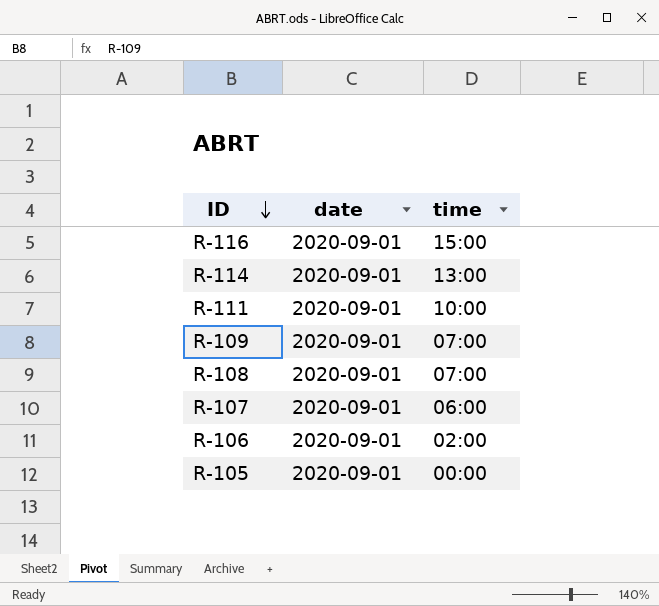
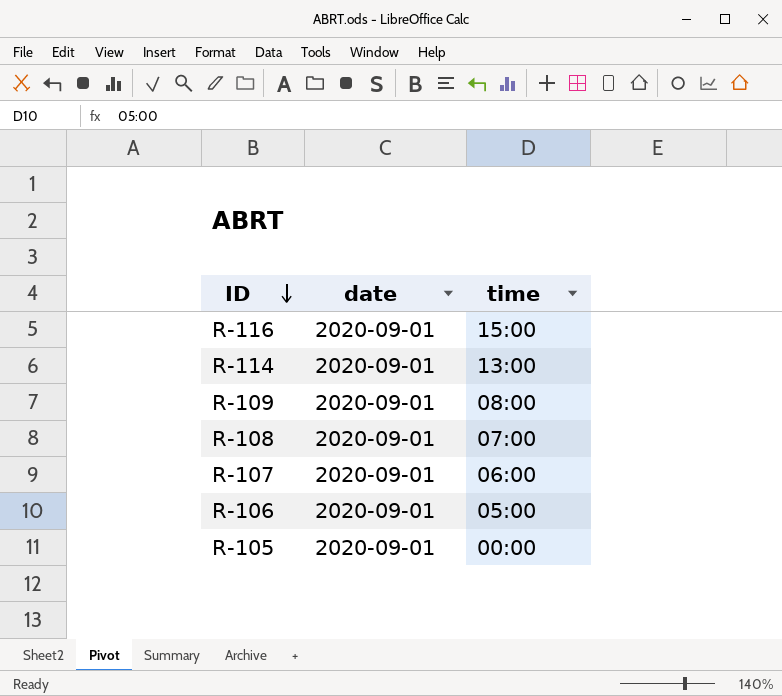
row R-111: 2020-09-01 | 10:00 -> none
R-109 | time: 07:00 -> 08:00
R-106 | time: 02:00 -> 05:00

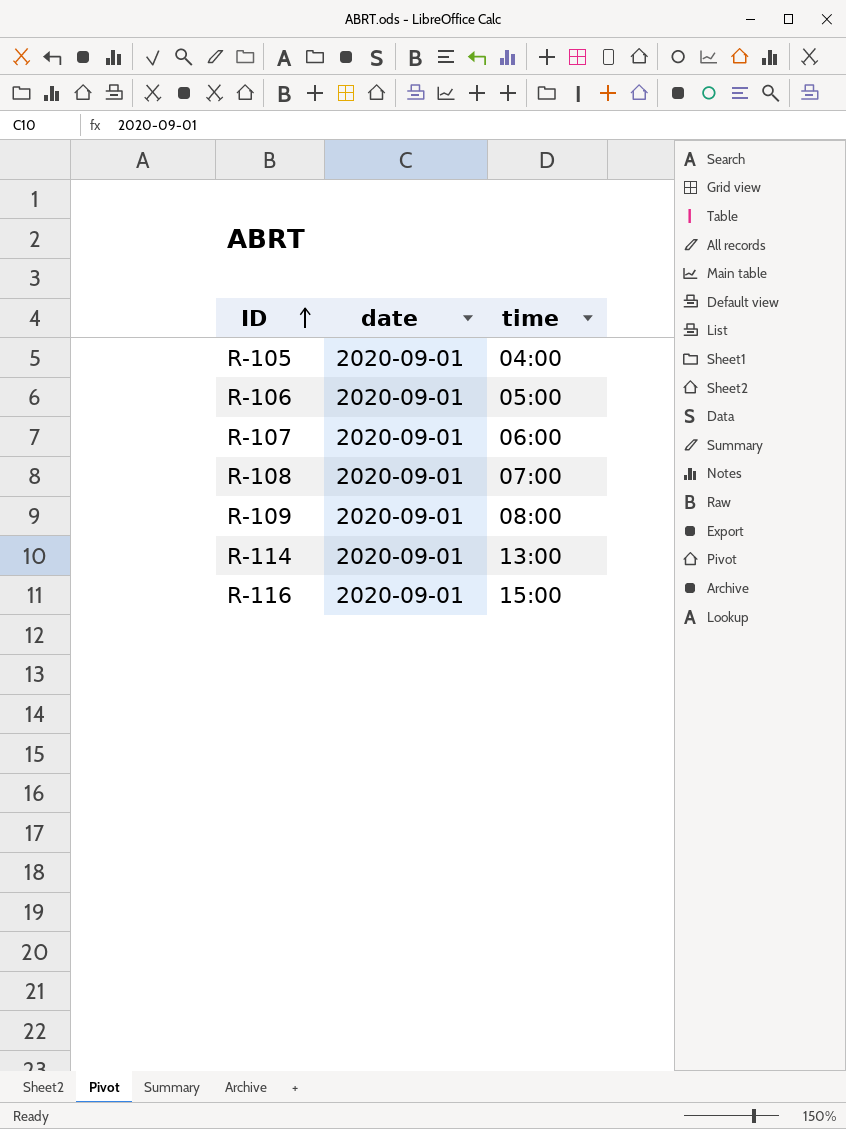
row order: ID descending -> ID ascending
R-105 | time: 00:00 -> 04:00

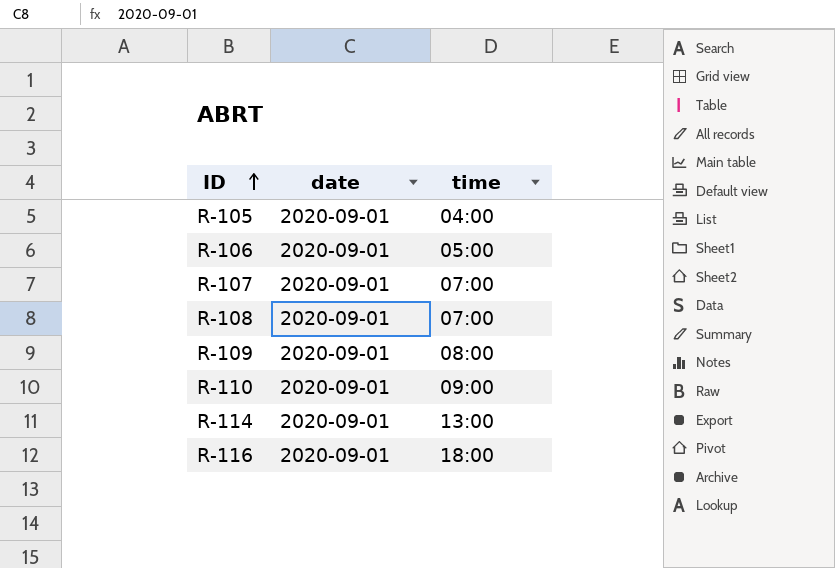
R-107 | time: 06:00 -> 07:00
row R-110: none -> 2020-09-01 | 09:00
R-116 | time: 15:00 -> 18:00

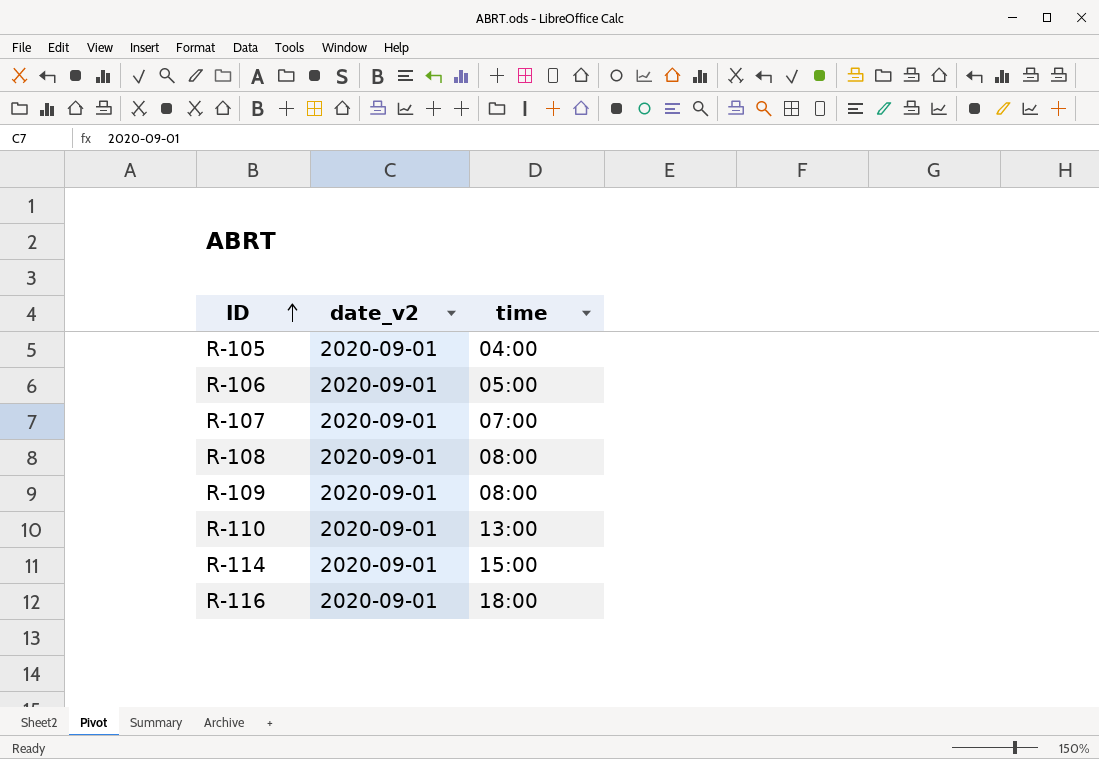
column name: date -> date_v2
R-108 | time: 07:00 -> 08:00
R-110 | time: 09:00 -> 13:00
R-114 | time: 13:00 -> 15:00

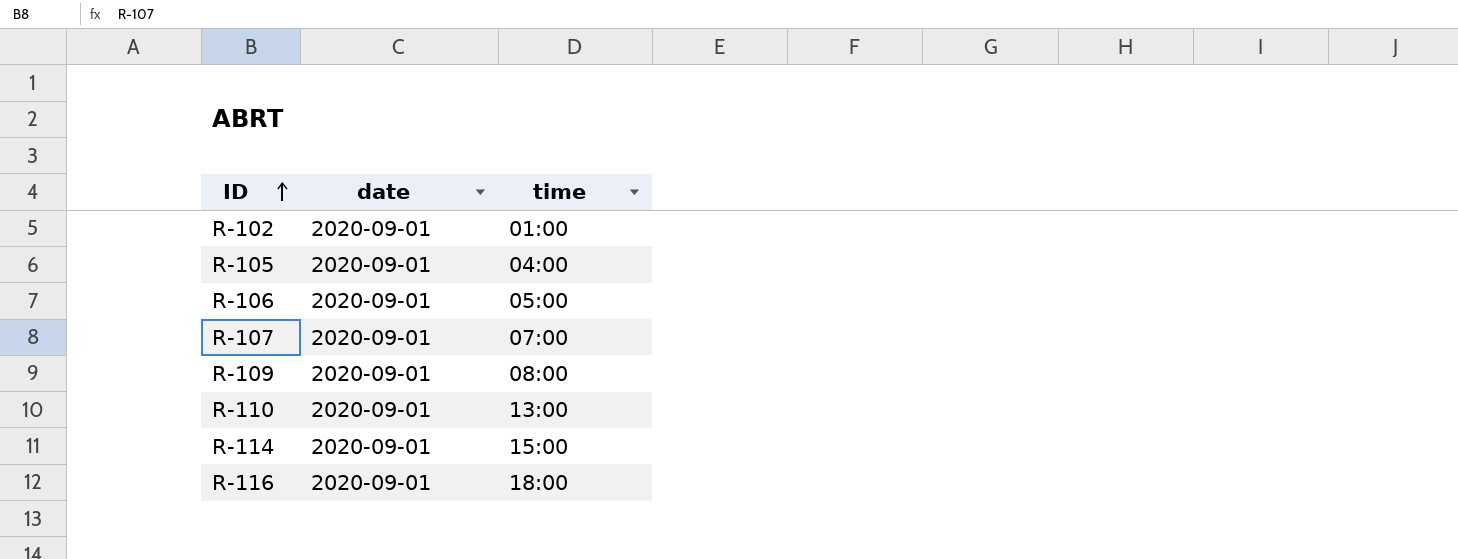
column name: date_v2 -> date
row R-108: 2020-09-01 | 08:00 -> none
row R-102: none -> 2020-09-01 | 01:00

